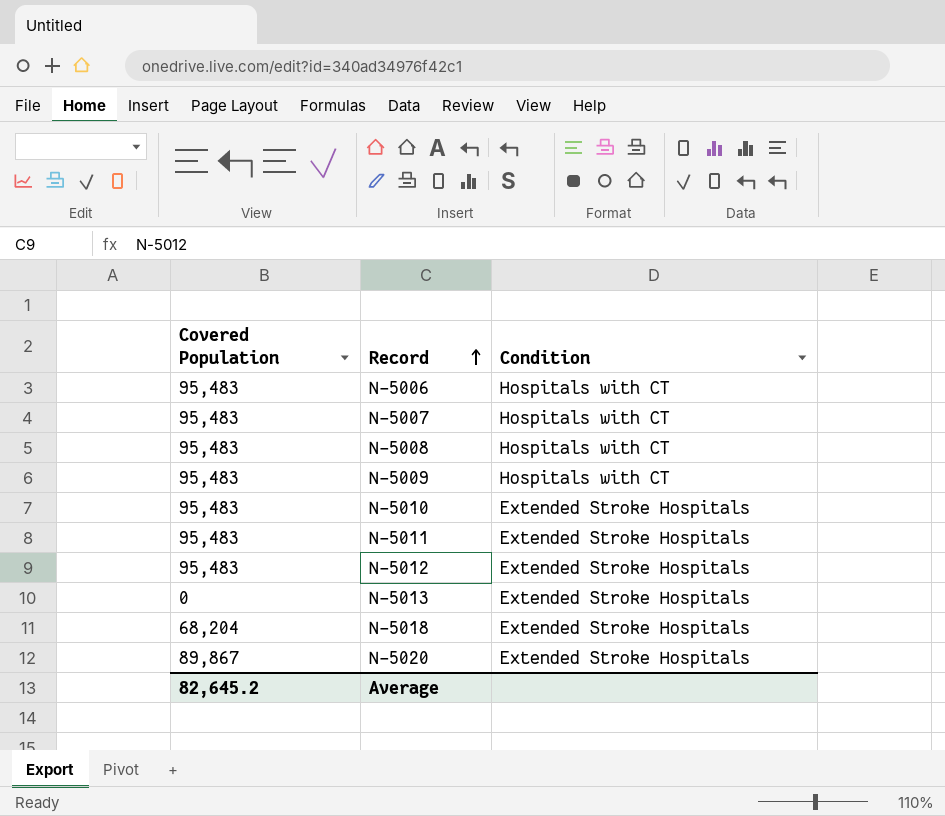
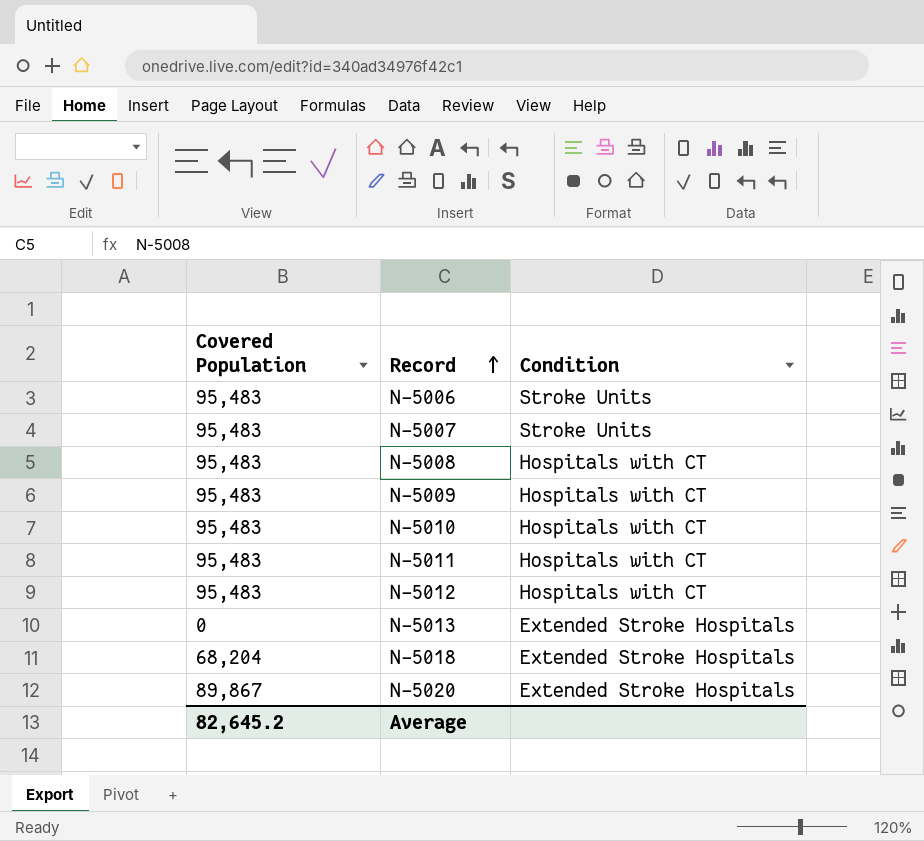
N-5006 | Condition: Hospitals with CT -> Stroke Units
N-5007 | Condition: Hospitals with CT -> Stroke Units
N-5010 | Condition: Extended Stroke Hospitals -> Hospitals with CT
N-5011 | Condition: Extended Stroke Hospitals -> Hospitals with CT
N-5012 | Condition: Extended Stroke Hospitals -> Hospitals with CT

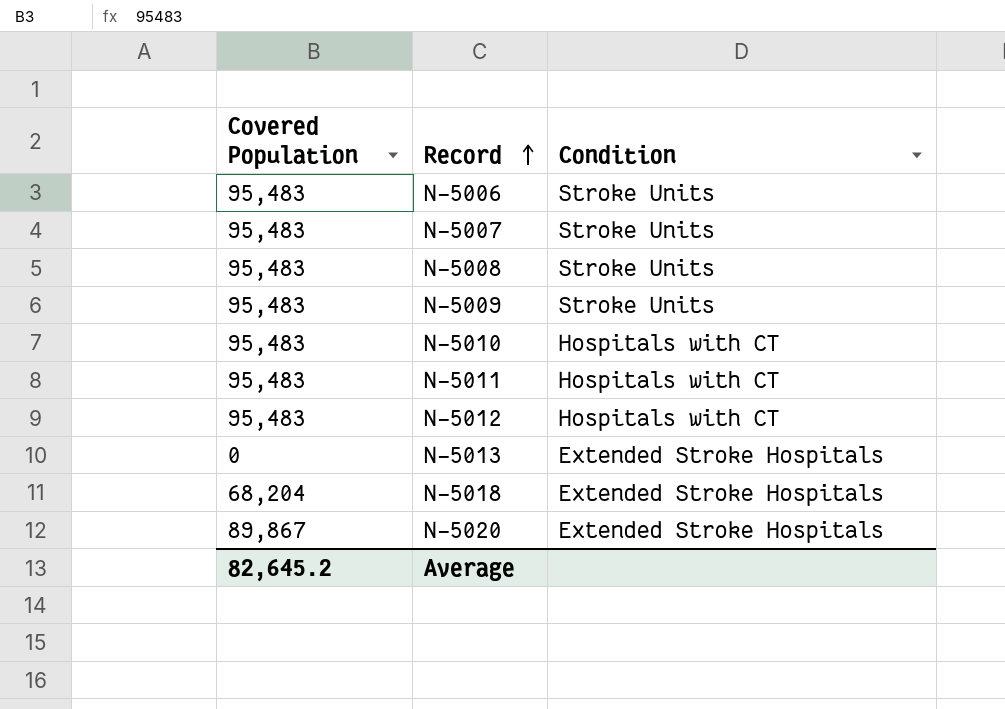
N-5008 | Condition: Hospitals with CT -> Stroke Units
N-5009 | Condition: Hospitals with CT -> Stroke Units

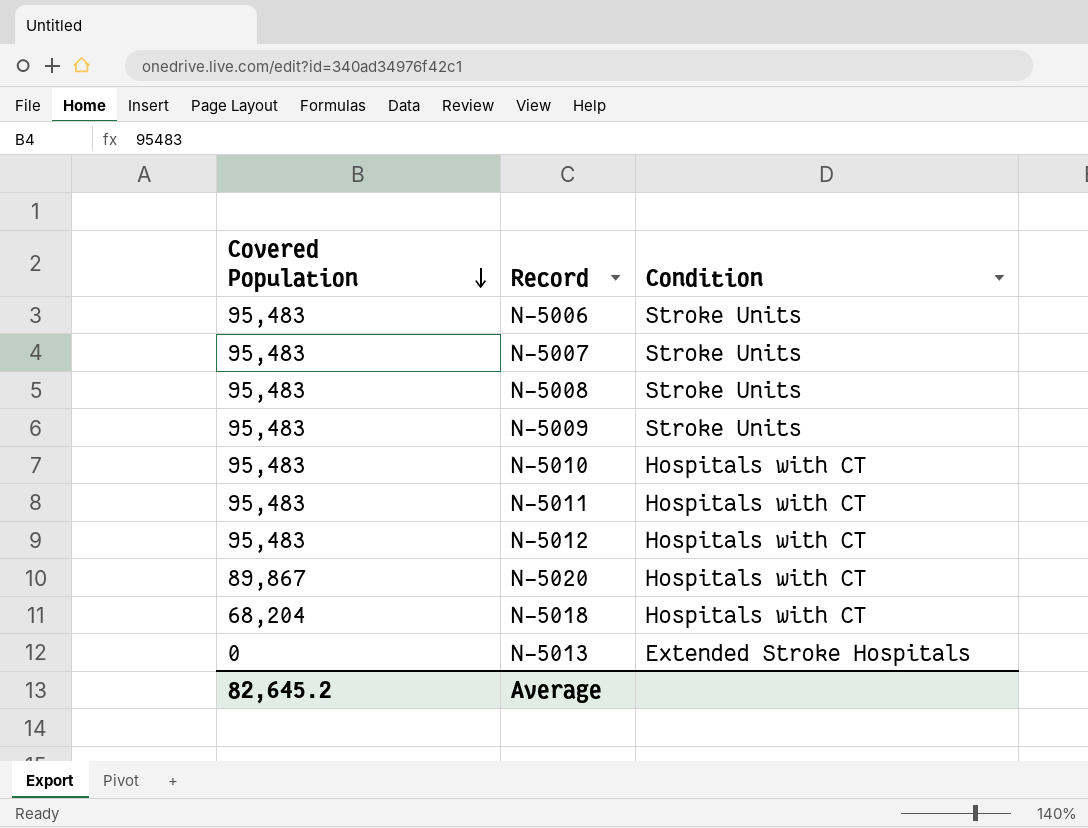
row order: Record ascending -> Covered Population descending
N-5020 | Condition: Extended Stroke Hospitals -> Hospitals with CT
N-5018 | Condition: Extended Stroke Hospitals -> Hospitals with CT

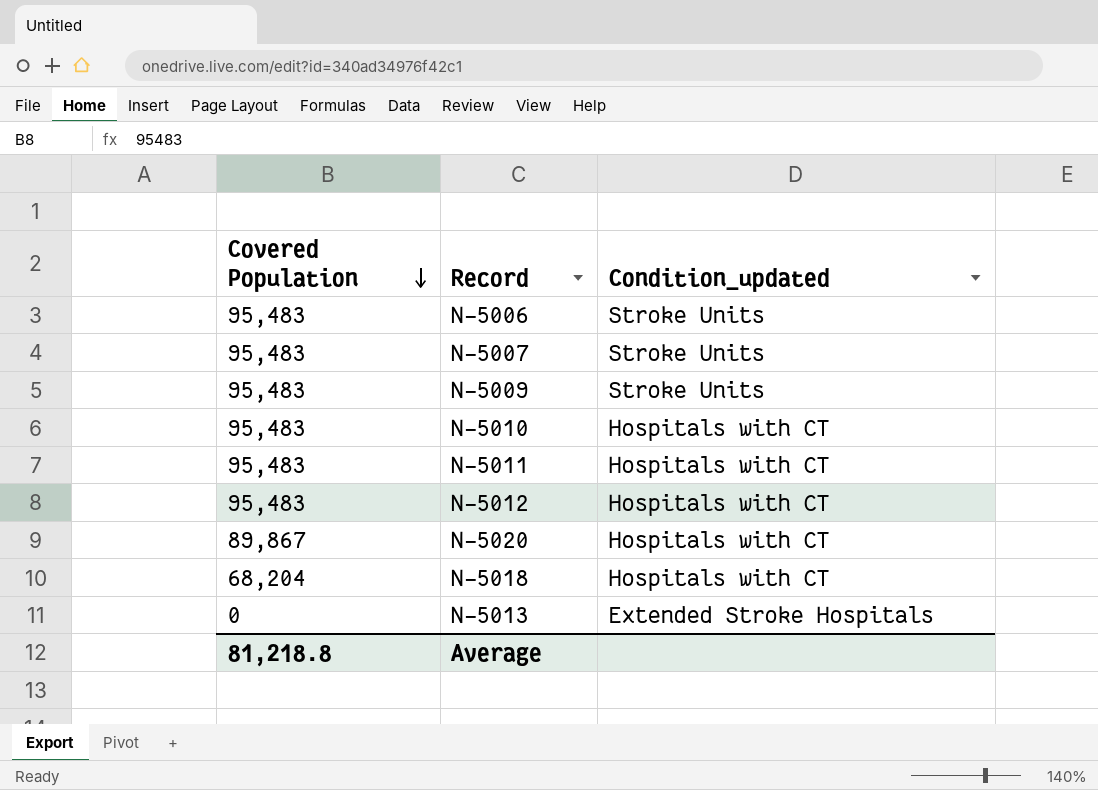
column name: Condition -> Condition_updated
row N-5008: 95,483 | Stroke Units -> none
Average | Covered Population: 82,645.2 -> 81,218.8

